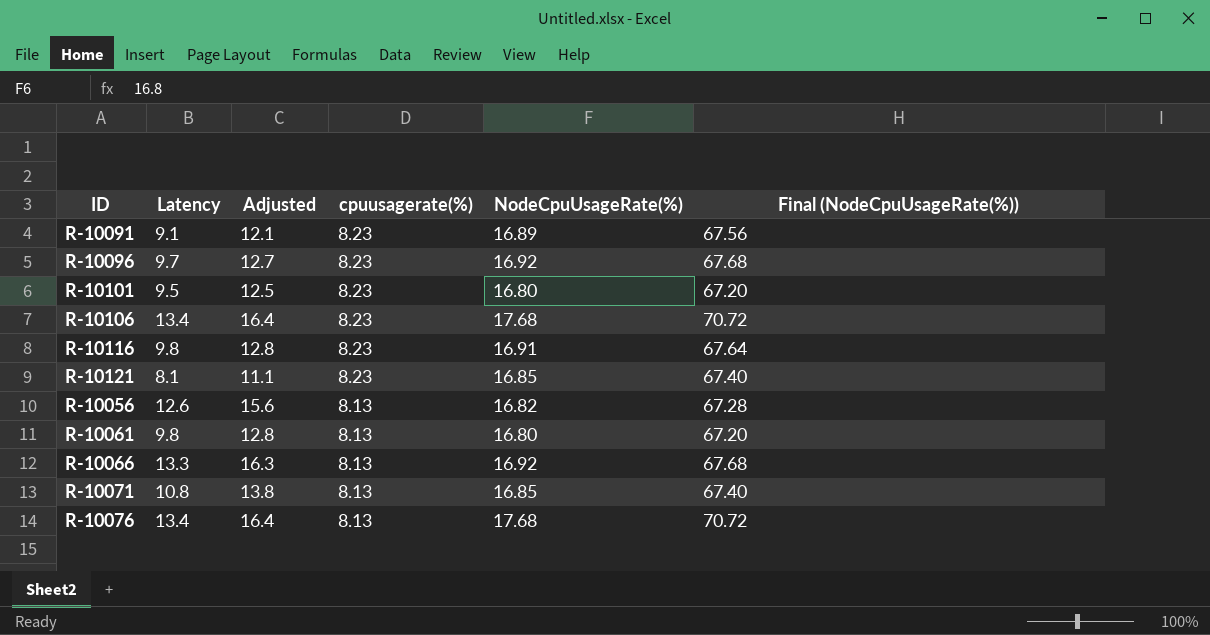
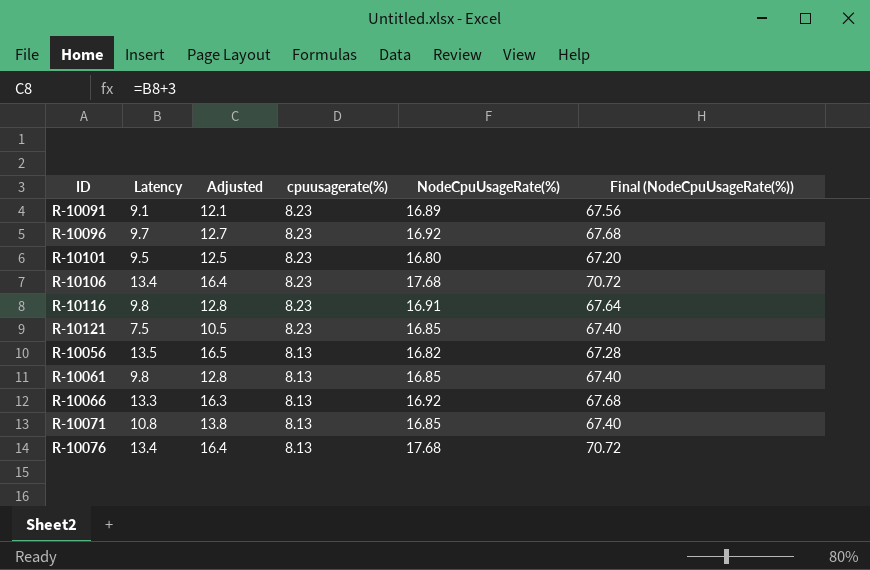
R-10121 | Latency: 8.1 -> 7.5
R-10121 | Adjusted: 11.1 -> 10.5
R-10056 | Latency: 12.6 -> 13.5
R-10056 | Adjusted: 15.6 -> 16.5
R-10061 | NodeCpuUsageRate(%): 16.80 -> 16.85
R-10061 | Final (NodeCpuUsageRate(%)): 67.20 -> 67.40

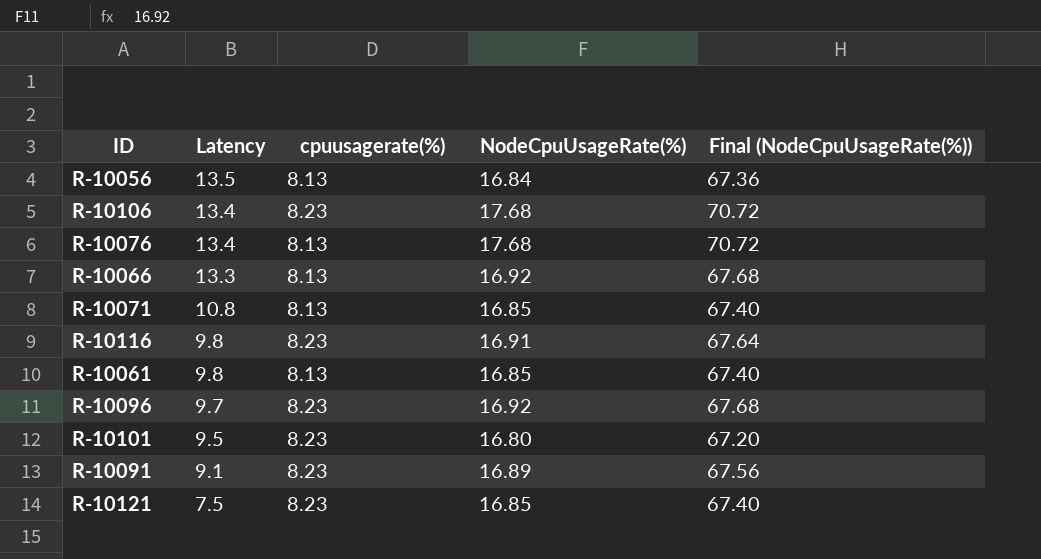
row order: cpuusagerate(%) descending -> Latency descending
column Adjusted | formula: [Latency] + 3 -> none
R-10056 | NodeCpuUsageRate(%): 16.82 -> 16.84
R-10056 | Final (NodeCpuUsageRate(%)): 67.28 -> 67.36

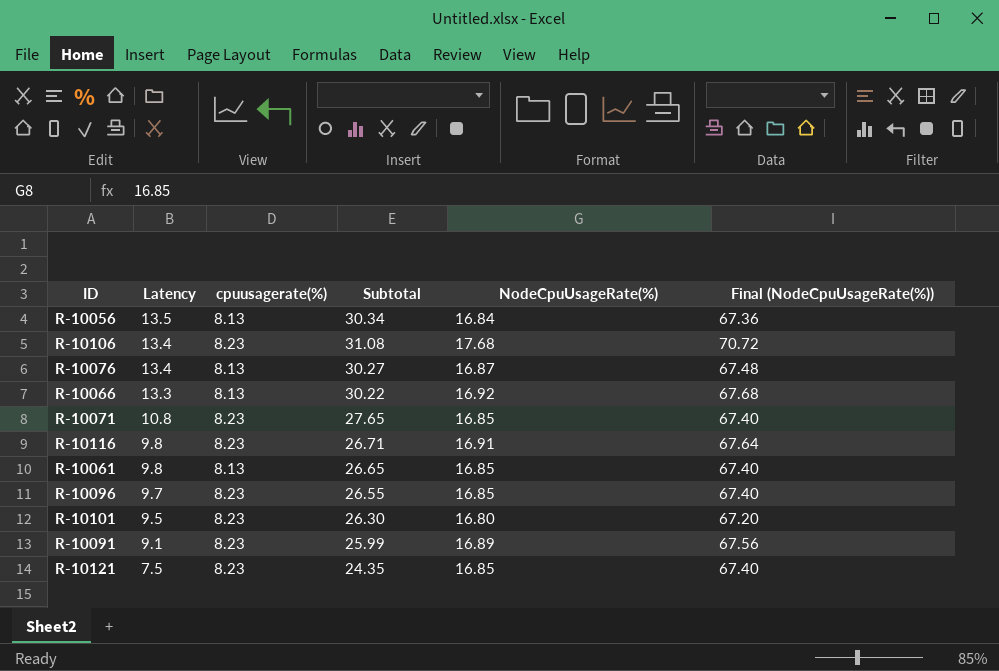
column Subtotal | formula: none -> [Latency] + [NodeCpuUsageRate(%)]
R-10076 | NodeCpuUsageRate(%): 17.68 -> 16.87
R-10076 | Final (NodeCpuUsageRate(%)): 70.72 -> 67.48
R-10071 | cpuusagerate(%): 8.13 -> 8.23
R-10096 | NodeCpuUsageRate(%): 16.92 -> 16.85
R-10096 | Final (NodeCpuUsageRate(%)): 67.68 -> 67.40

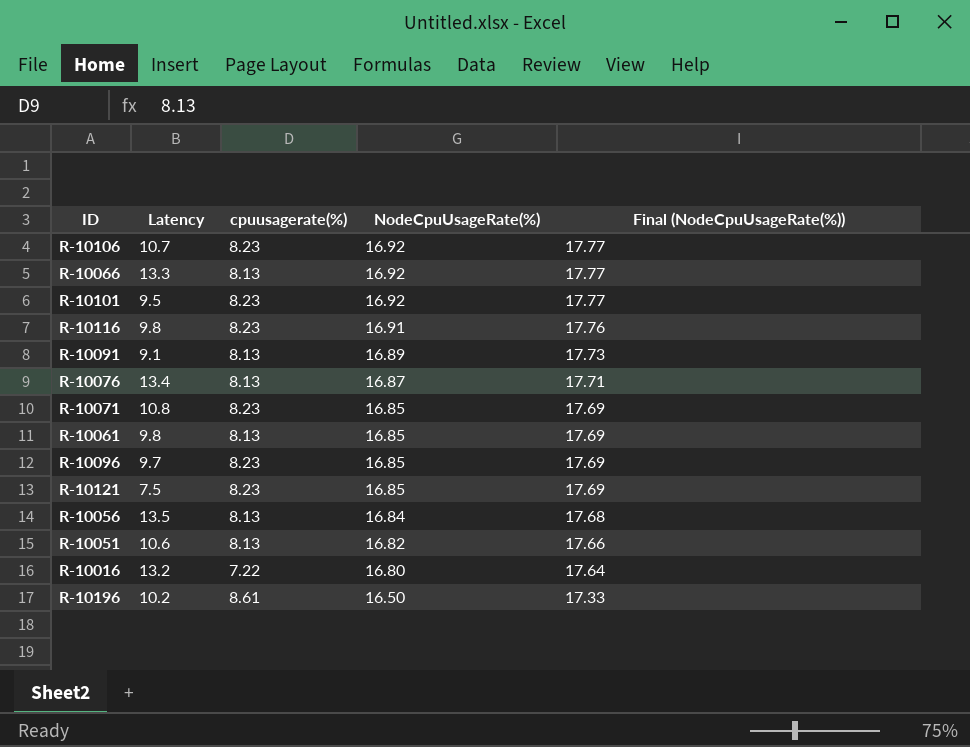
row order: Latency descending -> NodeCpuUsageRate(%) descending
column Subtotal | formula: [Latency] + [NodeCpuUsageRate(%)] -> none
column Final (NodeCpuUsageRate(%)) | formula: [NodeCpuUsageRate(%)] * 4 -> [NodeCpuUsageRate(%)] * 1.05
R-10106 | Latency: 13.4 -> 10.7
R-10106 | NodeCpuUsageRate(%): 17.68 -> 16.92
R-10101 | NodeCpuUsageRate(%): 16.80 -> 16.92
R-10091 | cpuusagerate(%): 8.23 -> 8.13
row R-10051: none -> 10.6 | 8.13 | 16.82 | 17.66
row R-10016: none -> 13.2 | 7.22 | 16.80 | 17.64
row R-10196: none -> 10.2 | 8.61 | 16.50 | 17.33

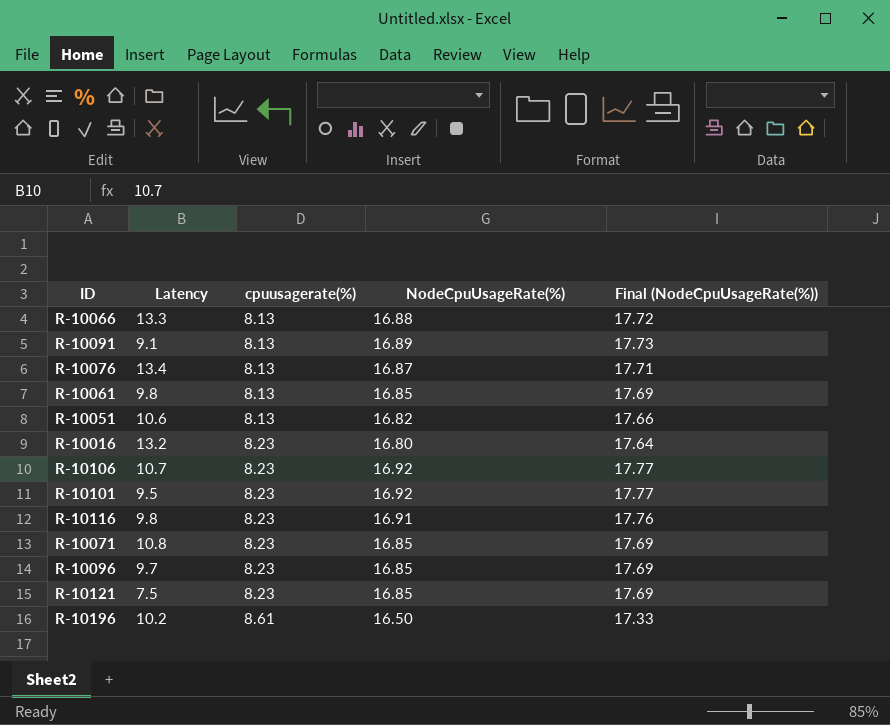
row order: NodeCpuUsageRate(%) descending -> cpuusagerate(%) ascending
row R-10056: 13.5 | 8.13 | 16.84 | 17.68 -> none
R-10066 | NodeCpuUsageRate(%): 16.92 -> 16.88
R-10066 | Final (NodeCpuUsageRate(%)): 17.77 -> 17.72
R-10016 | cpuusagerate(%): 7.22 -> 8.23

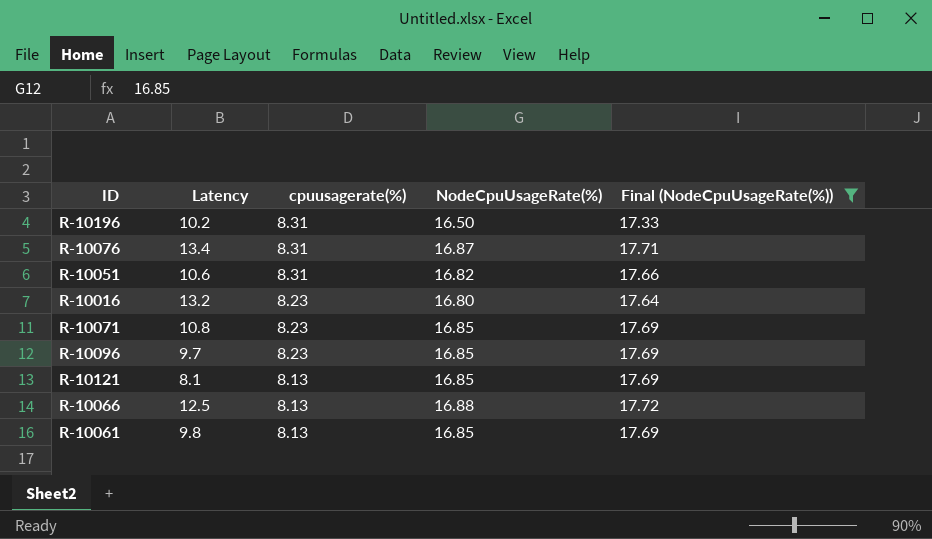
filter: none -> Final (NodeCpuUsageRate(%)) <= 17.72
row order: cpuusagerate(%) ascending -> cpuusagerate(%) descending
R-10196 | cpuusagerate(%): 8.61 -> 8.31
R-10076 | cpuusagerate(%): 8.13 -> 8.31
R-10051 | cpuusagerate(%): 8.13 -> 8.31
R-10121 | Latency: 7.5 -> 8.1
R-10121 | cpuusagerate(%): 8.23 -> 8.13
R-10066 | Latency: 13.3 -> 12.5

